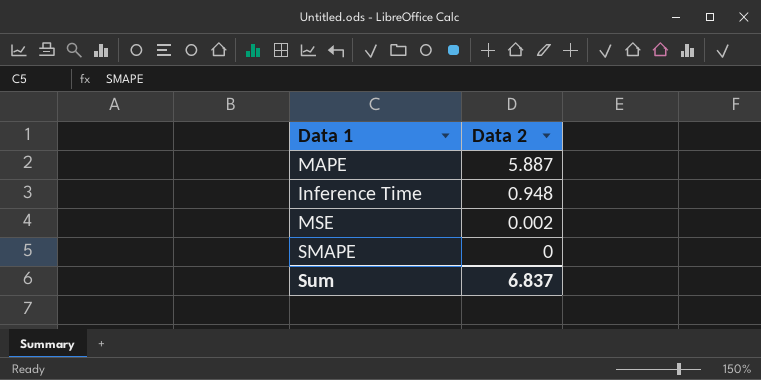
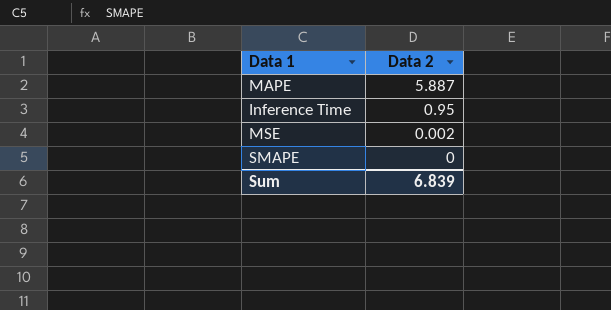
Inference Time | Data 2: 0.948 -> 0.95
Sum | Data 2: 6.837 -> 6.839

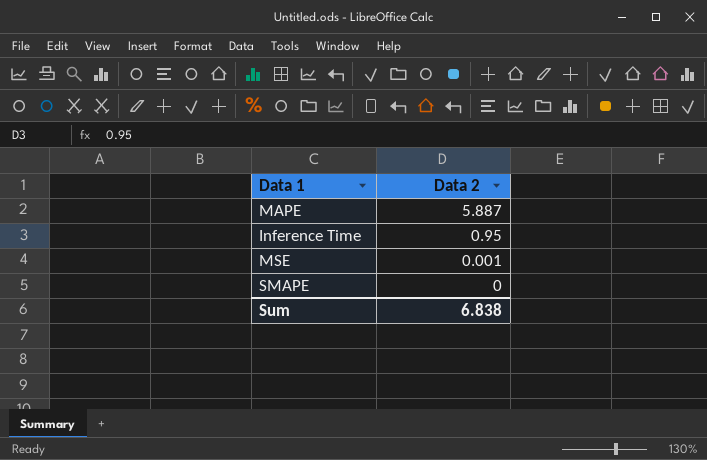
MSE | Data 2: 0.002 -> 0.001
Sum | Data 2: 6.839 -> 6.838

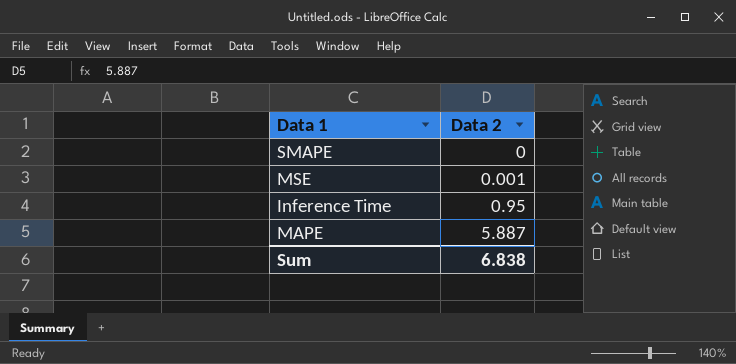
row order: Data 2 descending -> Data 2 ascending

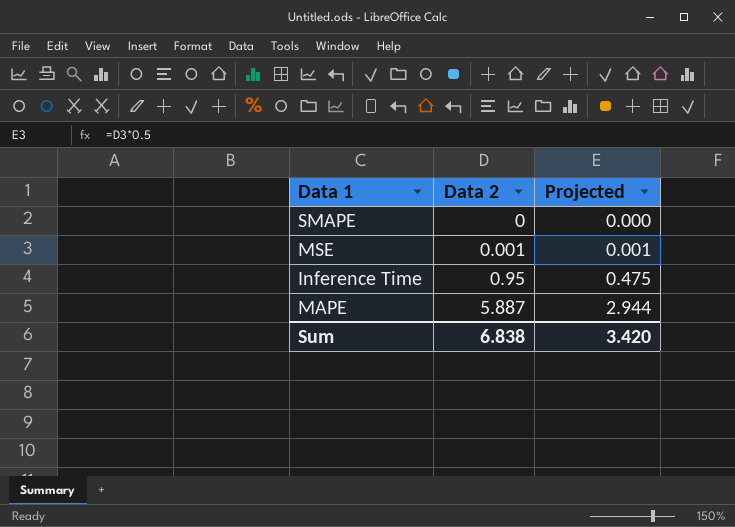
column Projected | formula: none -> [Data 2] * 0.5

